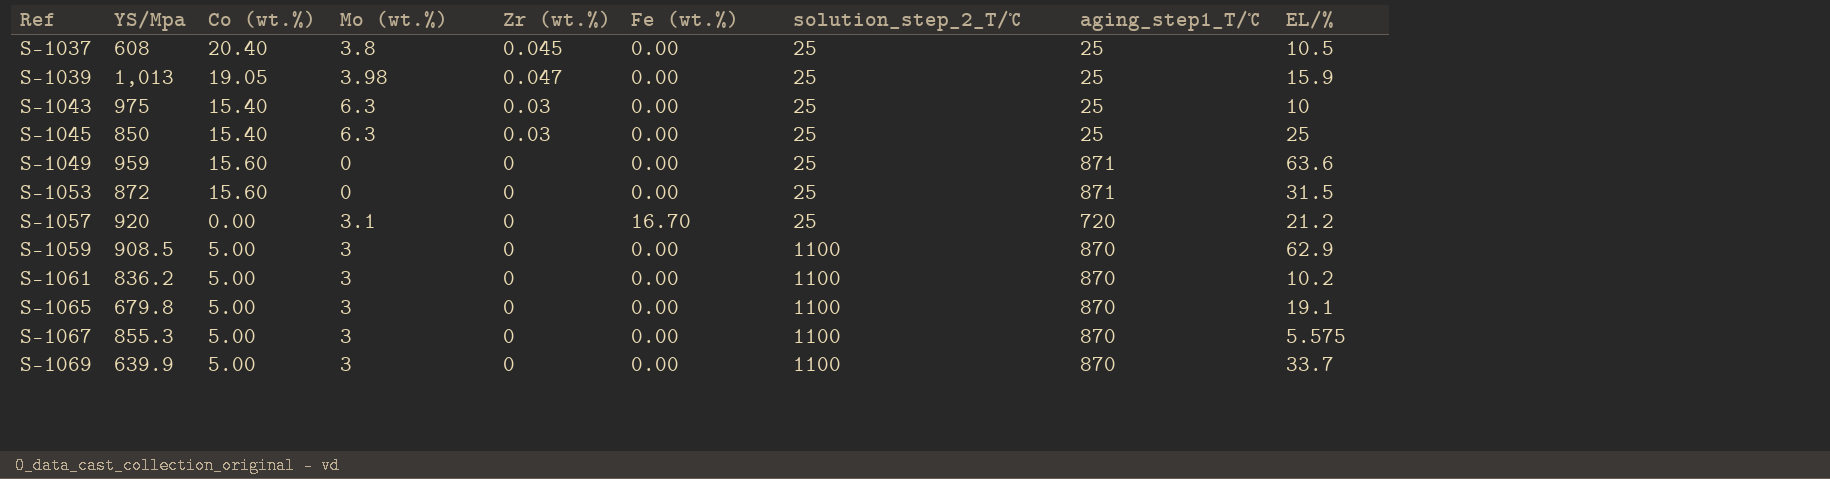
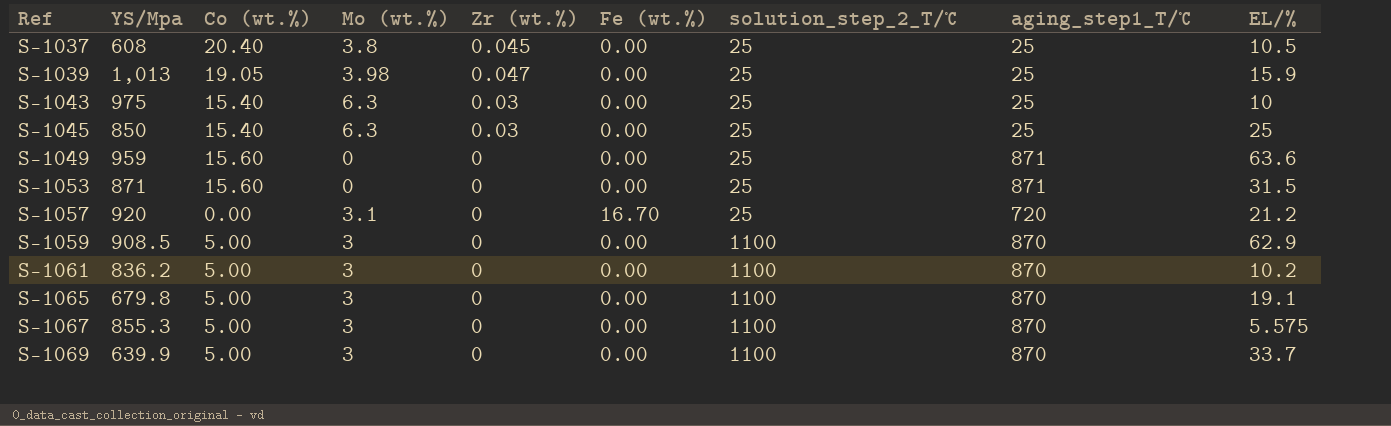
S-1053 | YS/Mpa: 872 -> 871

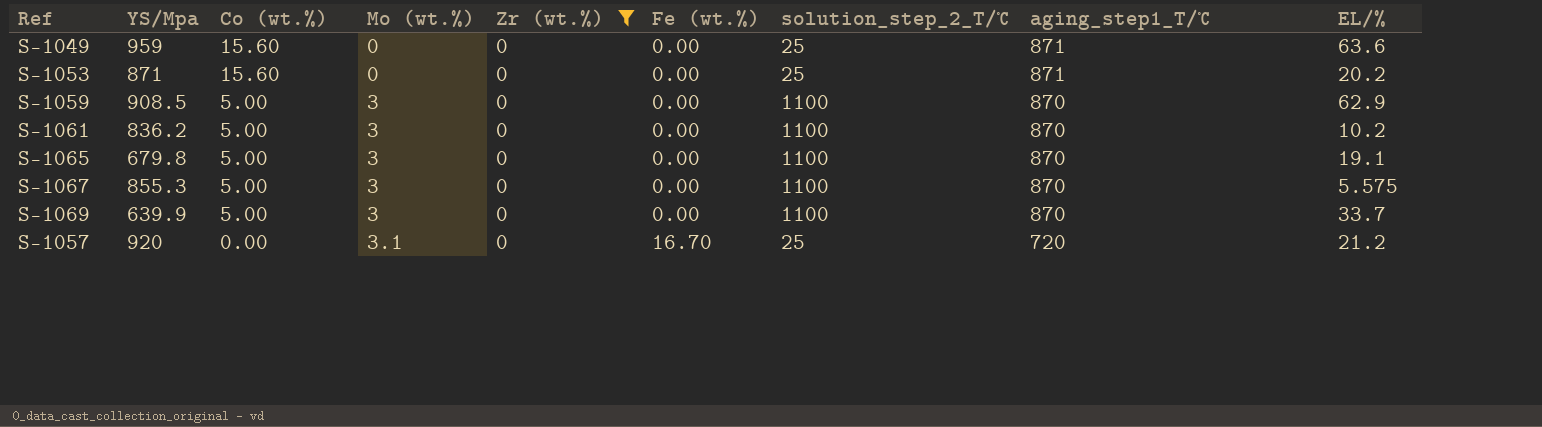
filter: none -> Zr (wt.%) = 0
row order: Ref ascending -> Co (wt.%) descending
S-1053 | EL/%: 31.5 -> 20.2

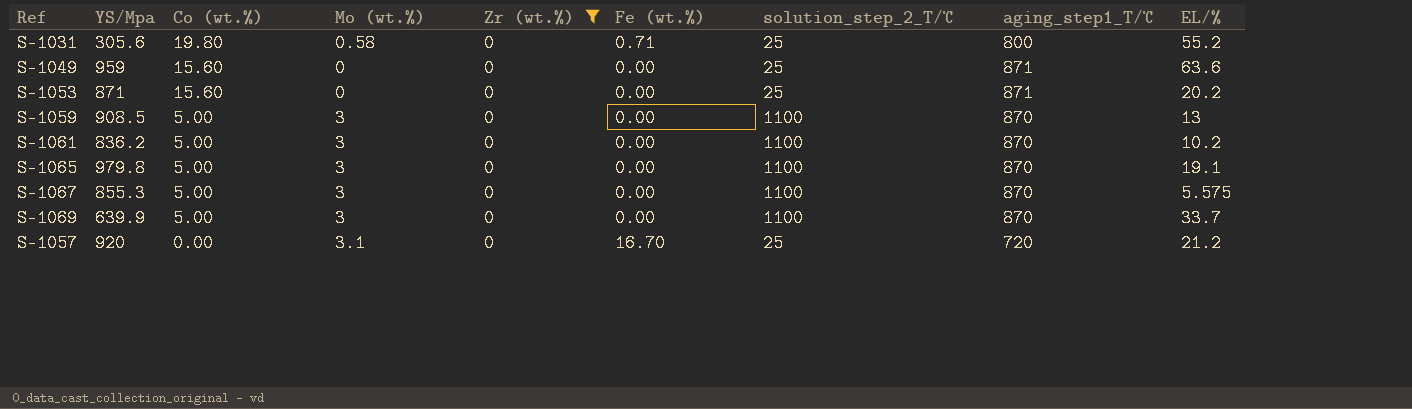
row S-1031: none -> 305.6 | 19.80 | 0.58 | 0 | 0.71 | 25 | 800 | 55.2
S-1059 | EL/%: 62.9 -> 13
S-1065 | YS/Mpa: 679.8 -> 979.8

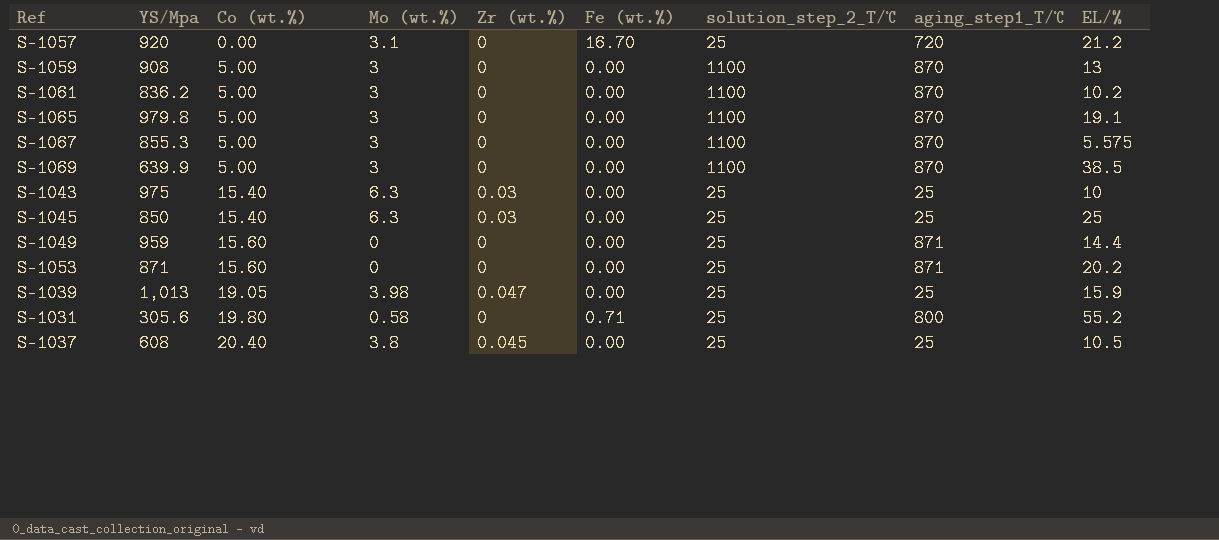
filter: Zr (wt.%) = 0 -> none
row order: Co (wt.%) descending -> Co (wt.%) ascending
S-1059 | YS/Mpa: 908.5 -> 908
S-1069 | EL/%: 33.7 -> 38.5
S-1049 | EL/%: 63.6 -> 14.4

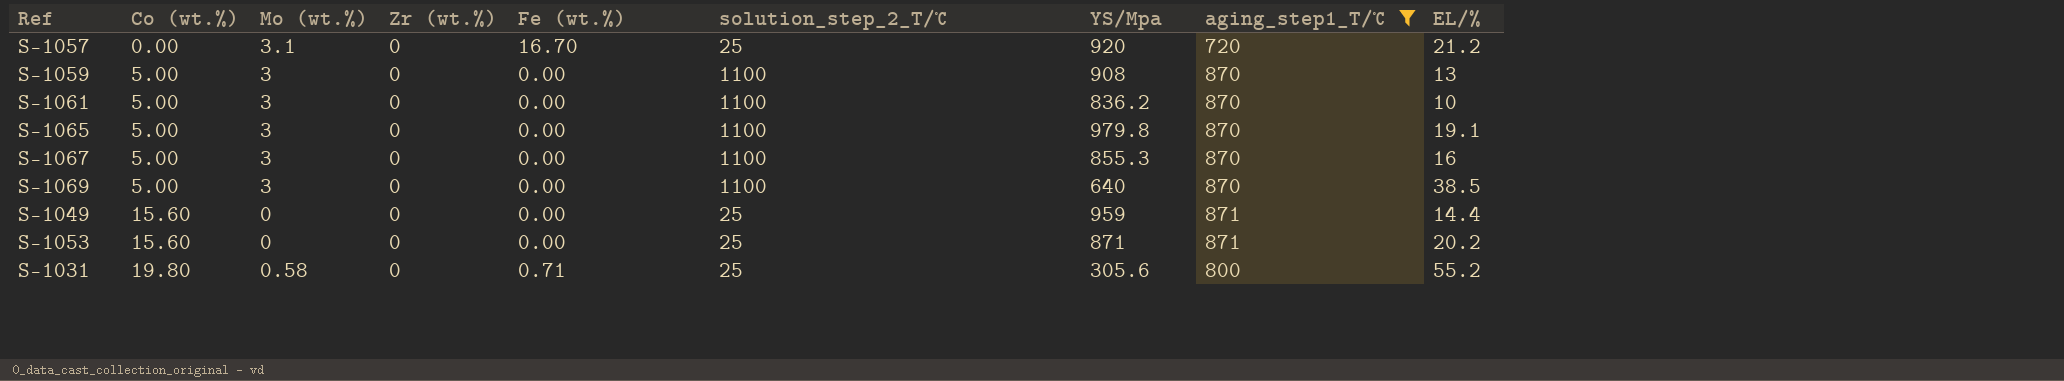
filter: none -> aging_step1_T/℃ != 25
column YS/Mpa | position: 2 -> 7
S-1061 | EL/%: 10.2 -> 10
S-1067 | EL/%: 5.575 -> 16
S-1069 | YS/Mpa: 639.9 -> 640

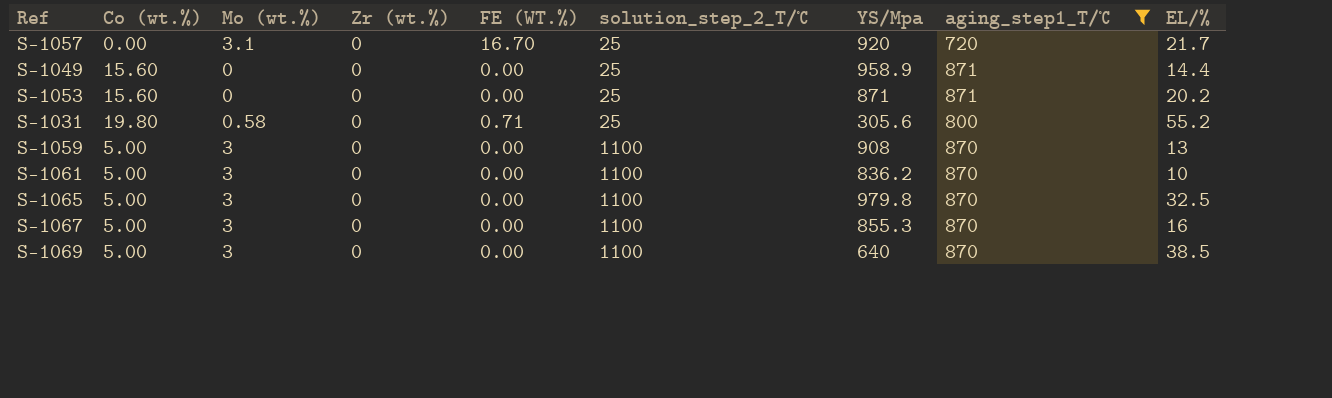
row order: Co (wt.%) ascending -> solution_step_2_T/℃ ascending
column name: Fe (wt.%) -> FE (WT.%)
S-1057 | EL/%: 21.2 -> 21.7
S-1049 | YS/Mpa: 959 -> 958.9
S-1065 | EL/%: 19.1 -> 32.5

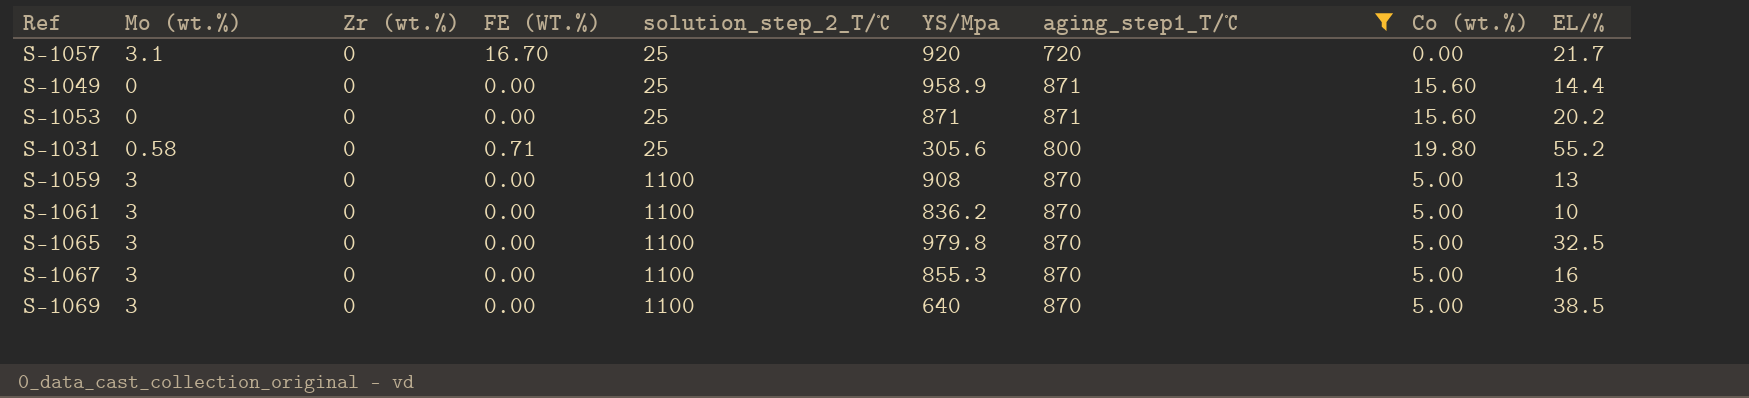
column Co (wt.%) | position: 2 -> 8

